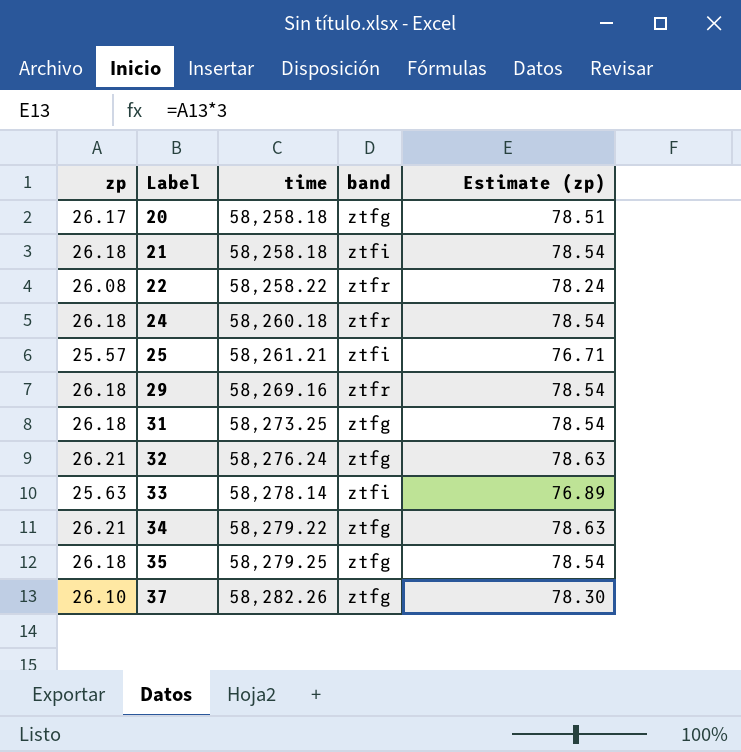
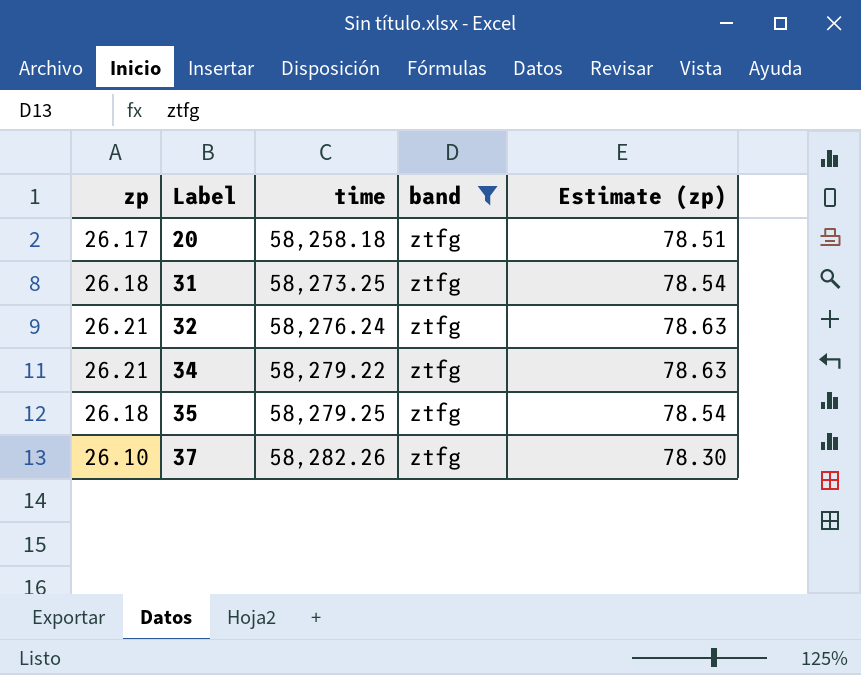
filter: none -> band = ztfg

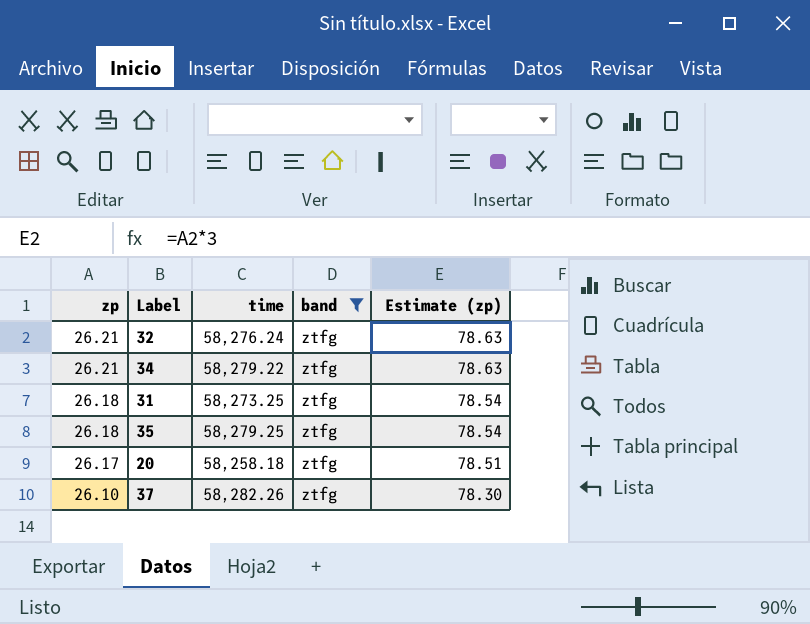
row order: Label ascending -> zp descending

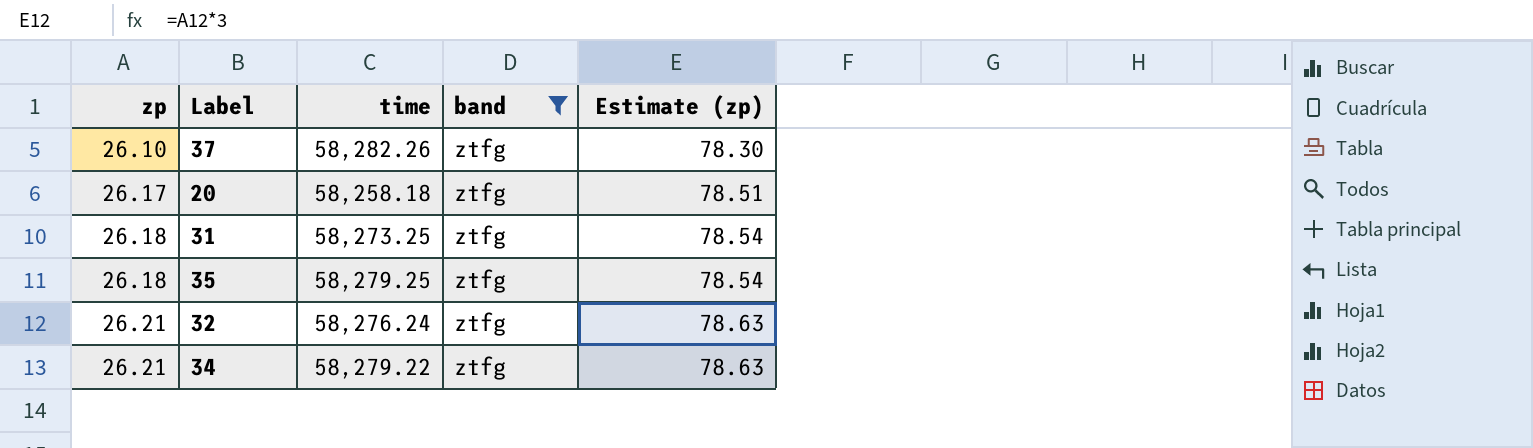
row order: zp descending -> zp ascending

